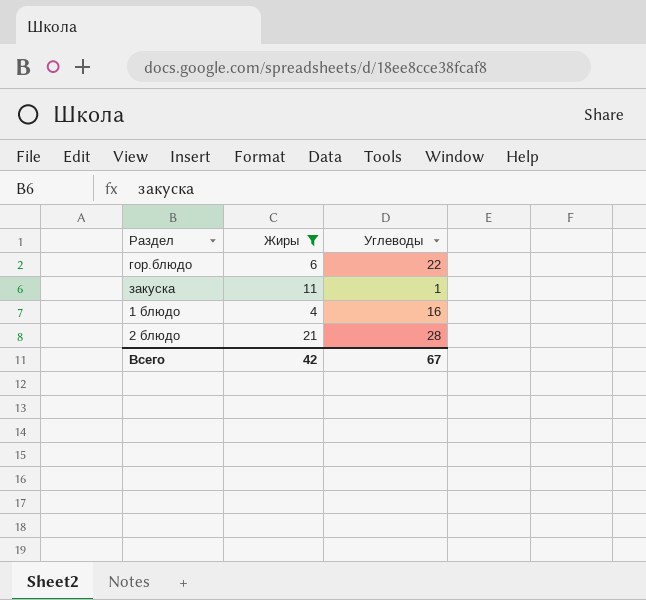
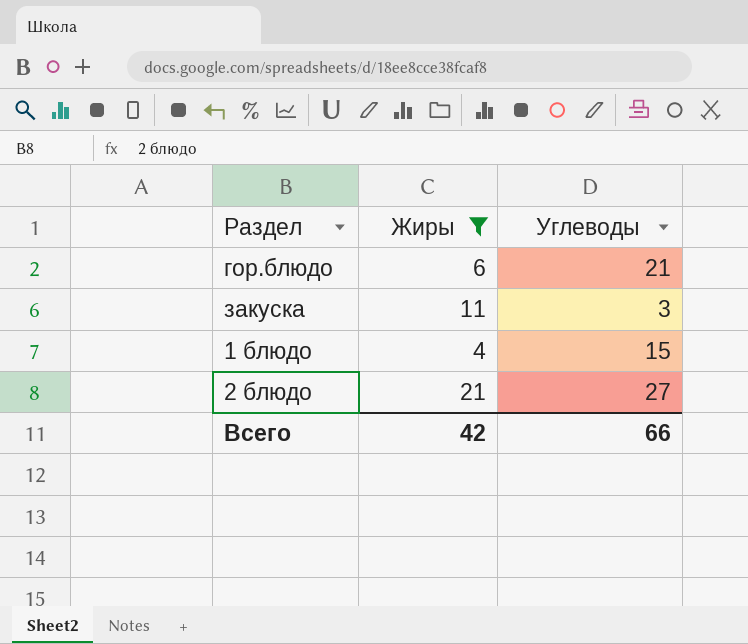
гор.блюдо | Углеводы: 22 -> 21
закуска | Углеводы: 1 -> 3
1 блюдо | Углеводы: 16 -> 15
2 блюдо | Углеводы: 28 -> 27
Всего | Углеводы: 67 -> 66

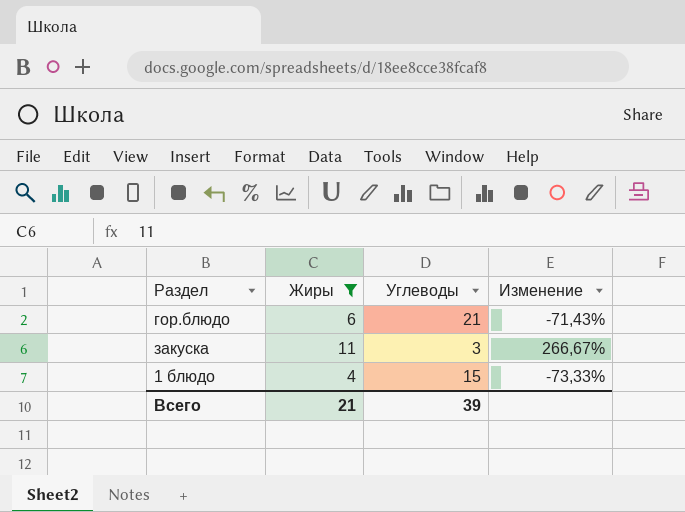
column Изменение | formula: none -> ([Жиры] - [Углеводы]) / [Углеводы]
row 2 блюдо: 21 | 27 -> none
Всего | Жиры: 42 -> 21
Всего | Углеводы: 66 -> 39

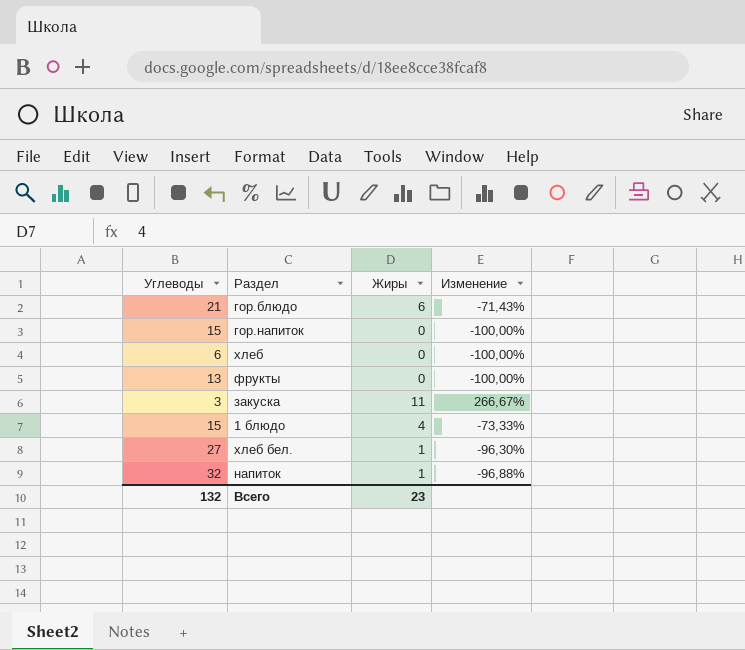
filter: Жиры >= 4 -> none
column Углеводы | position: 3 -> 1
Всего | Углеводы: 39 -> 132
Всего | Жиры: 21 -> 23

